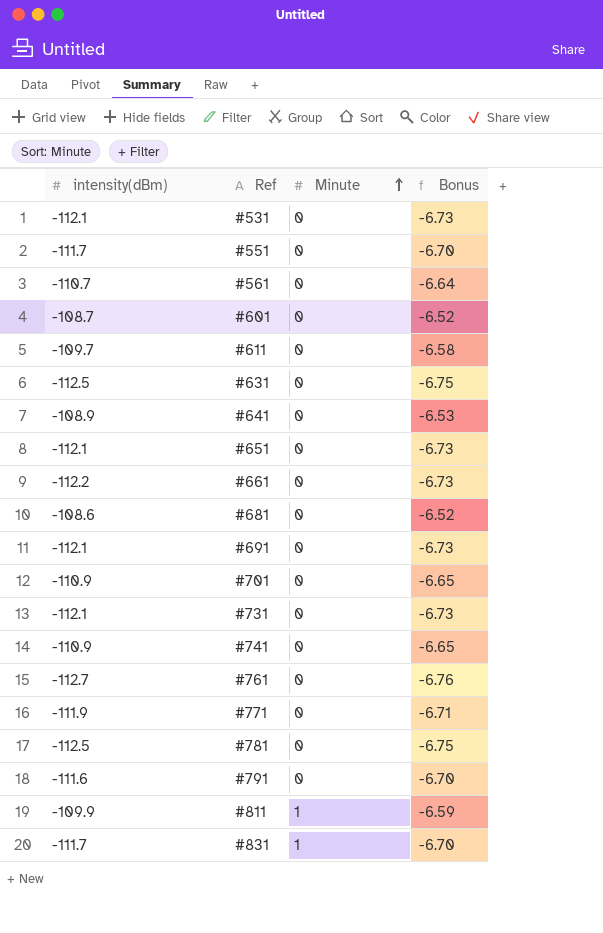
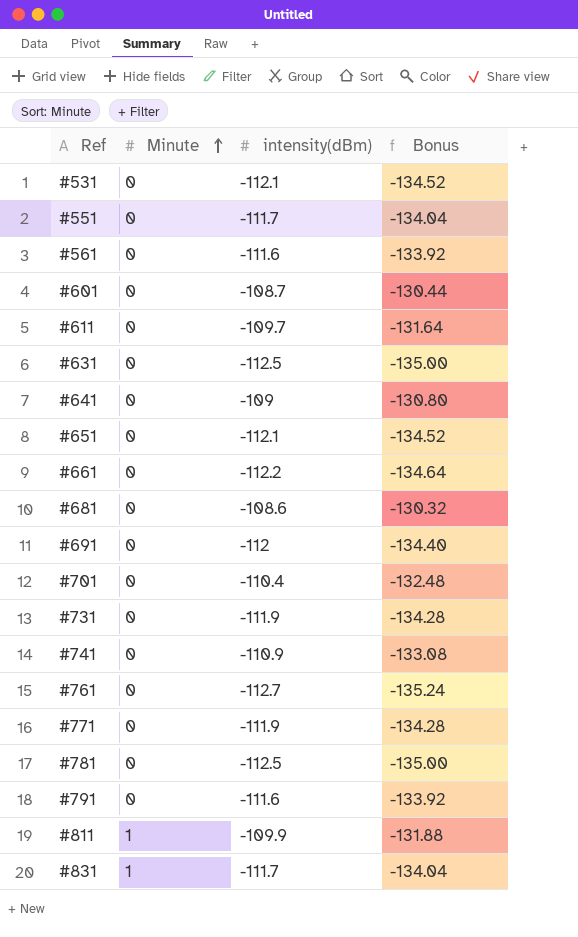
column intensity(dBm) | position: 1 -> 3
column Bonus | formula: [intensity(dBm)] * 0.06 -> [intensity(dBm)] * 1.2
#561 | intensity(dBm): -110.7 -> -111.6
#641 | intensity(dBm): -108.9 -> -109
#691 | intensity(dBm): -112.1 -> -112
#701 | intensity(dBm): -110.9 -> -110.4
#731 | intensity(dBm): -112.1 -> -111.9

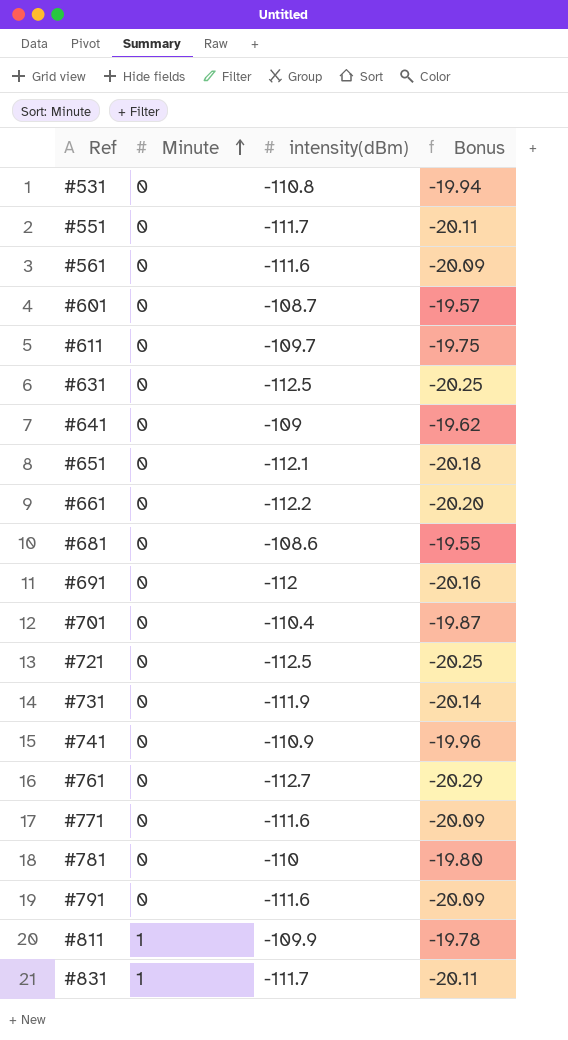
column Bonus | formula: [intensity(dBm)] * 1.2 -> [intensity(dBm)] * 0.18
#531 | intensity(dBm): -112.1 -> -110.8
row #721: none -> 0 | -112.5 | -20.25
#771 | intensity(dBm): -111.9 -> -111.6
#781 | intensity(dBm): -112.5 -> -110

